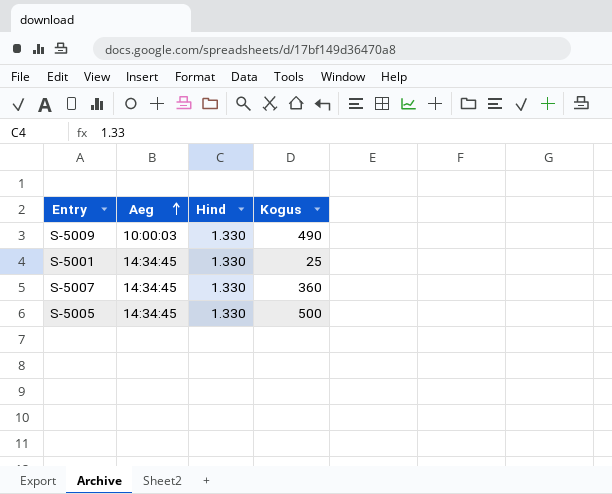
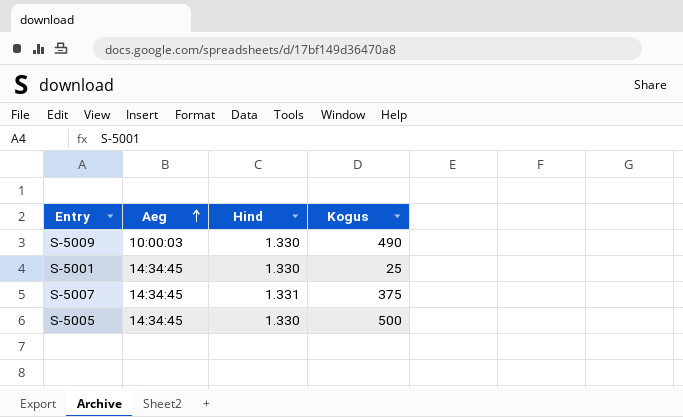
S-5007 | Hind: 1.330 -> 1.331
S-5007 | Kogus: 360 -> 375

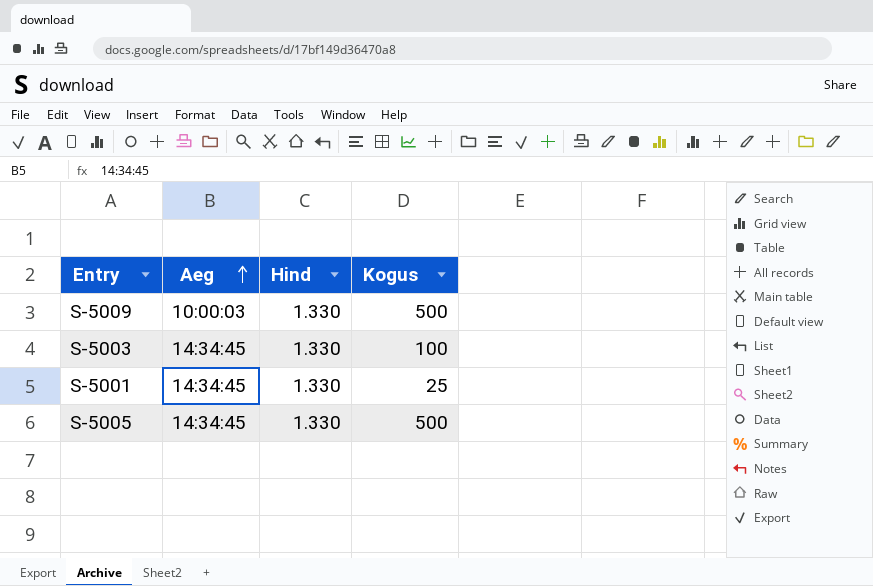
row S-5007: 14:34:45 | 1.331 | 375 -> none
S-5009 | Kogus: 490 -> 500
row S-5003: none -> 14:34:45 | 1.330 | 100

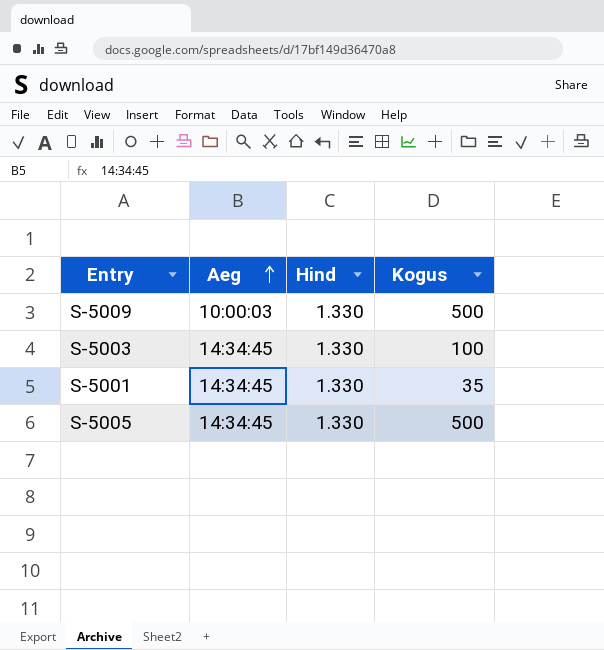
S-5001 | Kogus: 25 -> 35

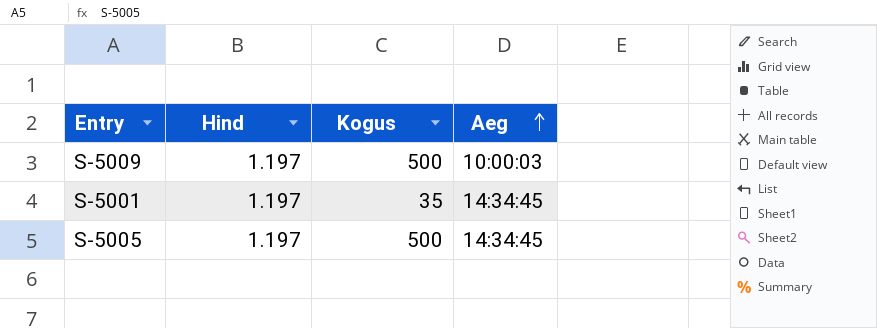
column Aeg | position: 2 -> 4
row S-5003: 14:34:45 | 1.330 | 100 -> none
S-5009 | Hind: 1.330 -> 1.197
S-5001 | Hind: 1.330 -> 1.197
S-5005 | Hind: 1.330 -> 1.197

